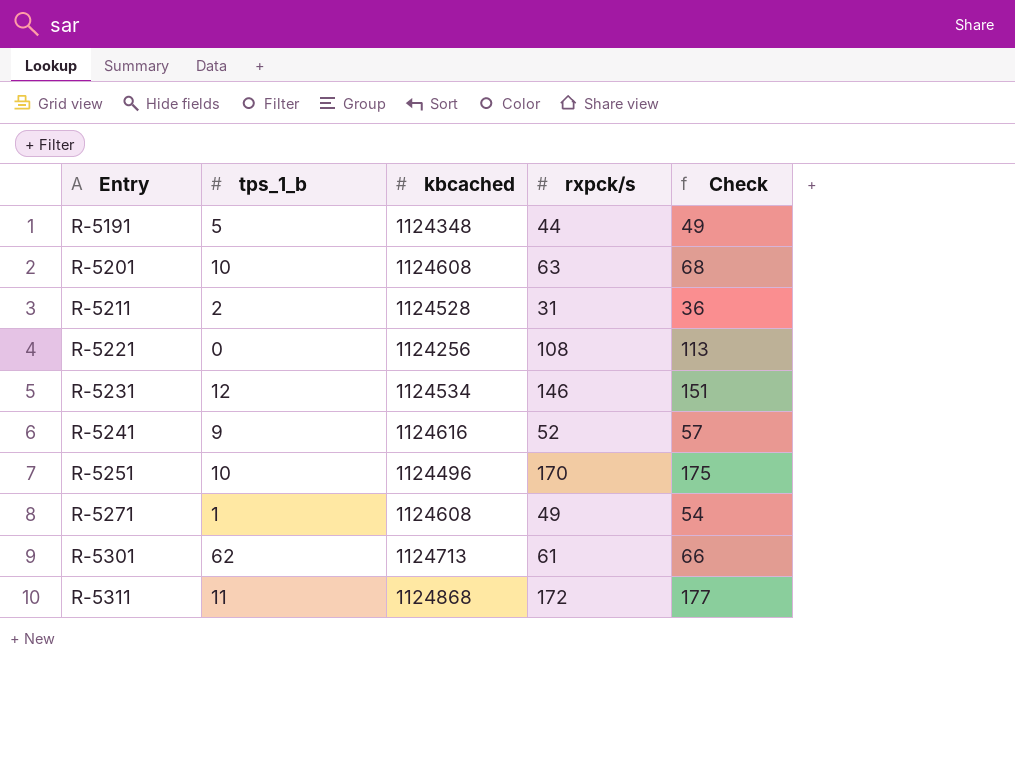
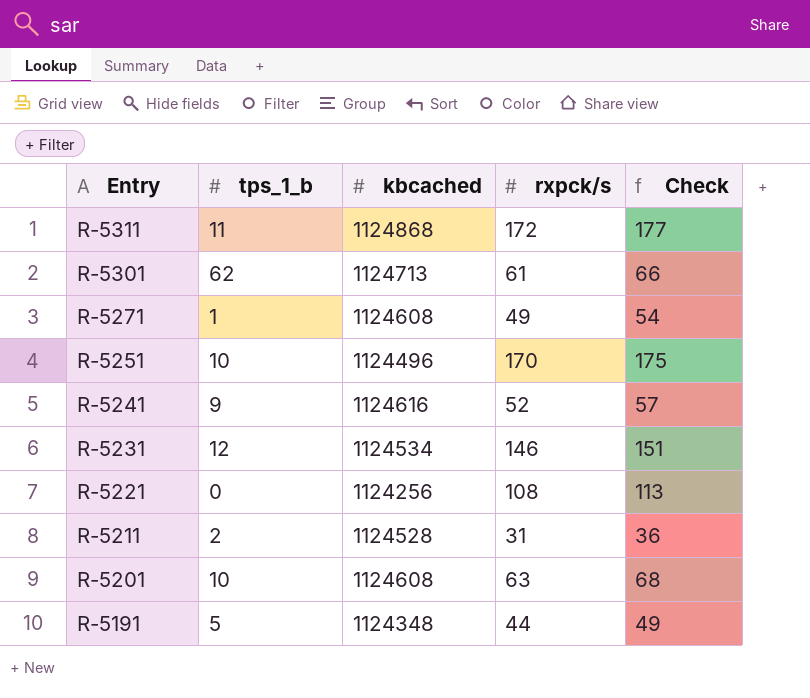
row order: Entry ascending -> Entry descending

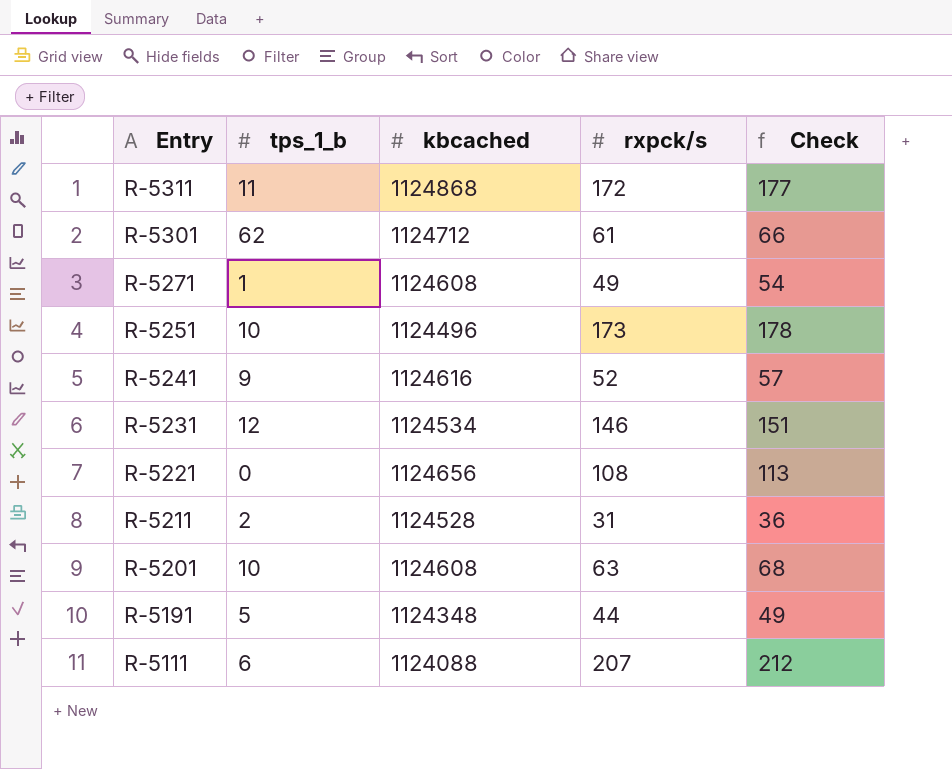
R-5301 | kbcached: 1124713 -> 1124712
R-5251 | rxpck/s: 170 -> 173
R-5251 | Check: 175 -> 178
R-5221 | kbcached: 1124256 -> 1124656
row R-5111: none -> 6 | 1124088 | 207 | 212

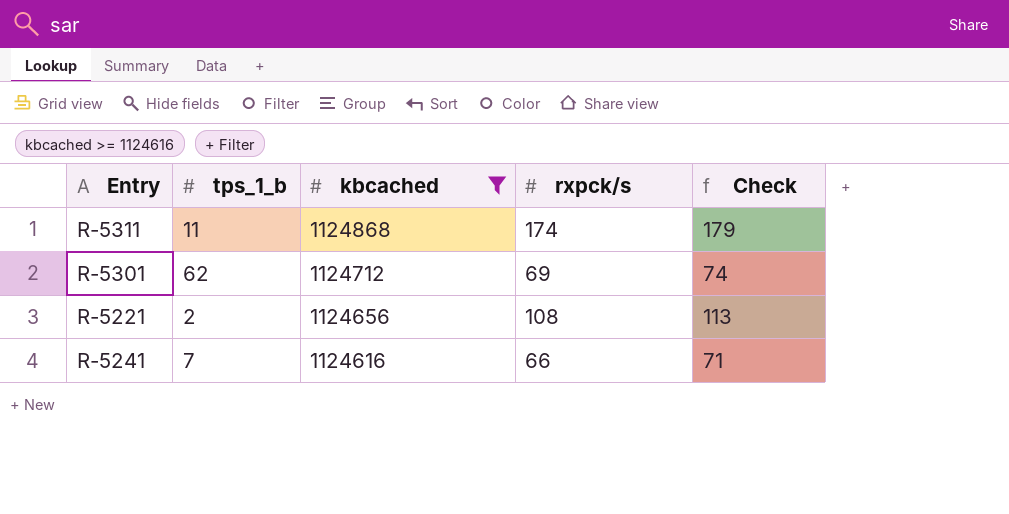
filter: none -> kbcached >= 1124616
row order: Entry descending -> kbcached descending
R-5311 | rxpck/s: 172 -> 174
R-5311 | Check: 177 -> 179
R-5301 | rxpck/s: 61 -> 69
R-5301 | Check: 66 -> 74
R-5221 | tps_1_b: 0 -> 2
R-5241 | tps_1_b: 9 -> 7
R-5241 | rxpck/s: 52 -> 66
R-5241 | Check: 57 -> 71

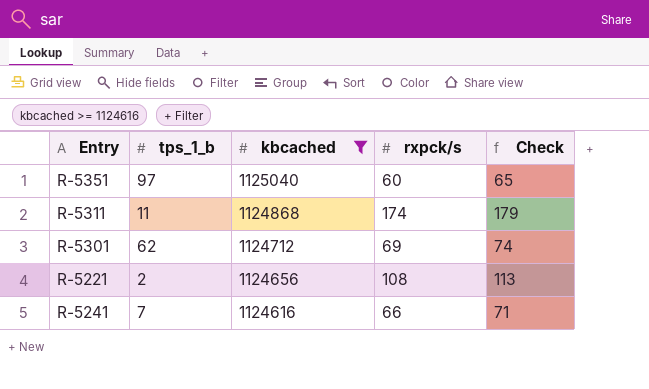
row R-5351: none -> 97 | 1125040 | 60 | 65

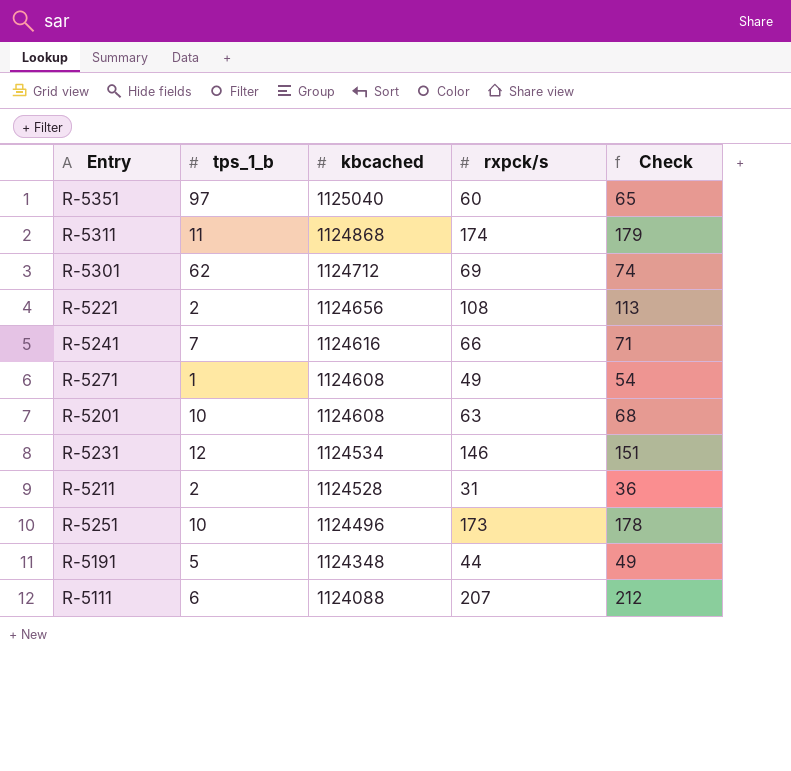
filter: kbcached >= 1124616 -> none

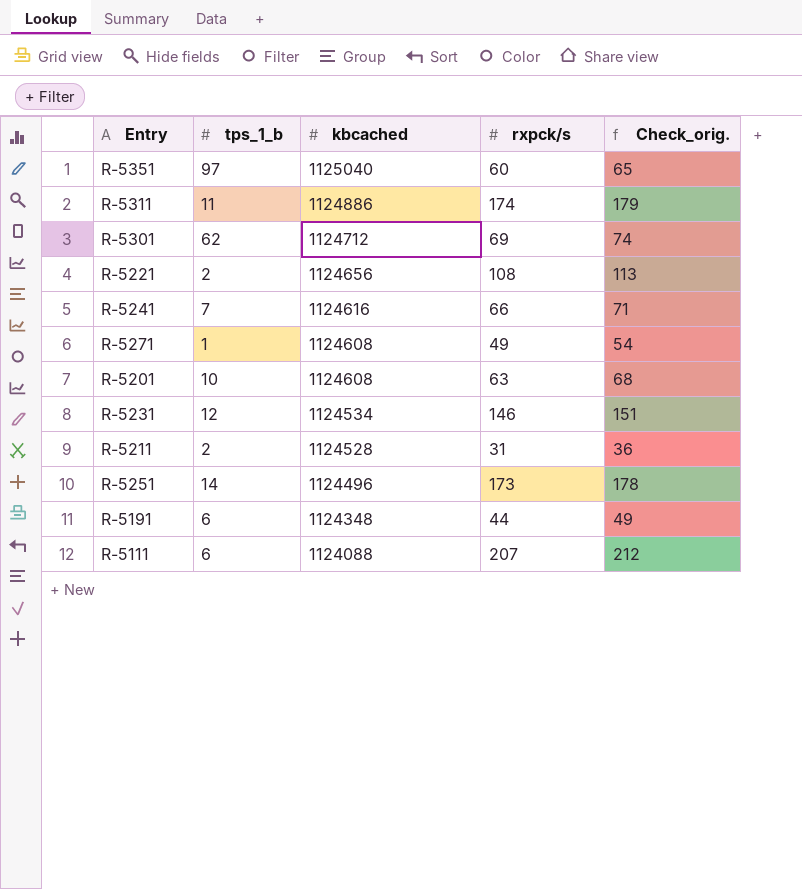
column name: Check -> Check_orig.
R-5311 | kbcached: 1124868 -> 1124886
R-5251 | tps_1_b: 10 -> 14
R-5191 | tps_1_b: 5 -> 6

